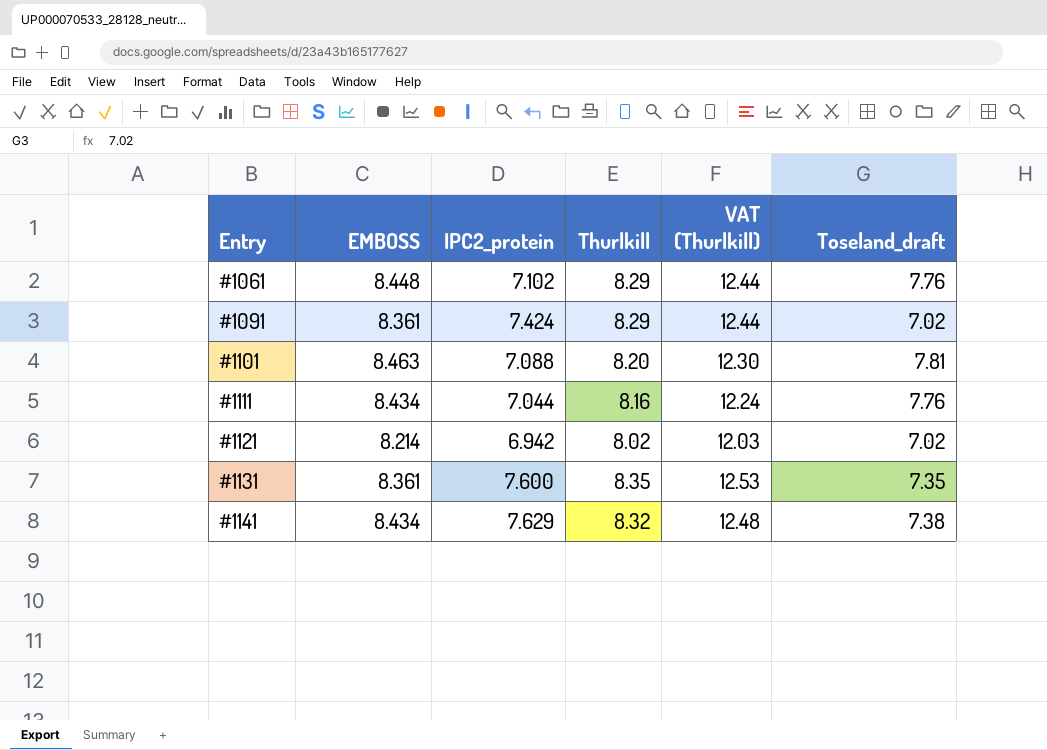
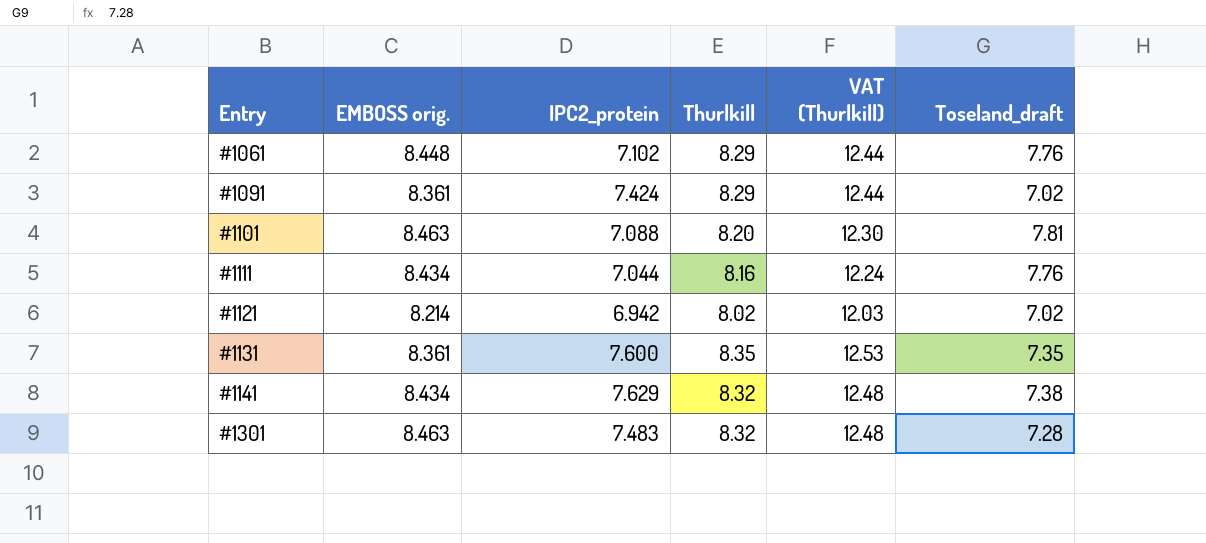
column name: EMBOSS -> EMBOSS orig.
row #1301: none -> 8.463 | 7.483 | 8.32 | 12.48 | 7.28

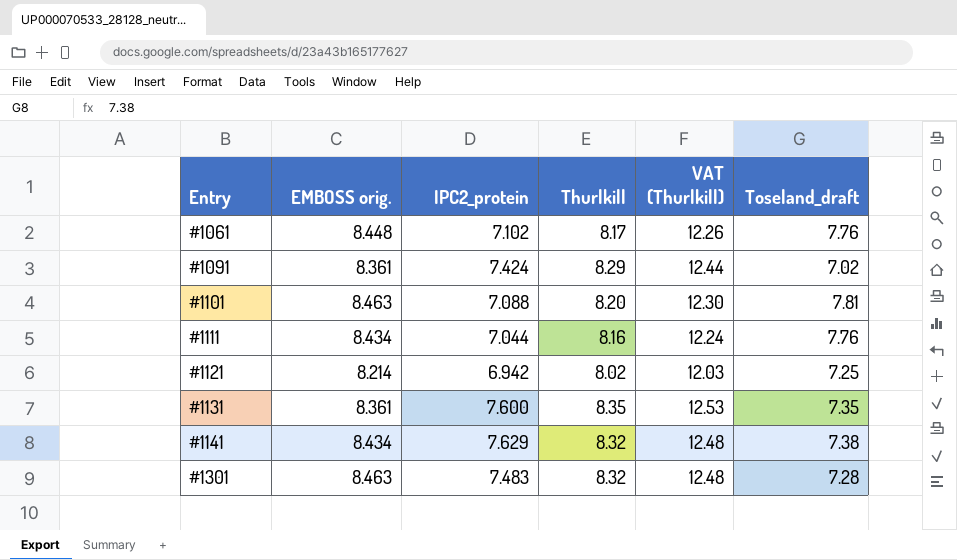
#1061 | Thurlkill: 8.29 -> 8.17
#1061 | VAT (Thurlkill): 12.44 -> 12.26
#1121 | Toseland_draft: 7.02 -> 7.25

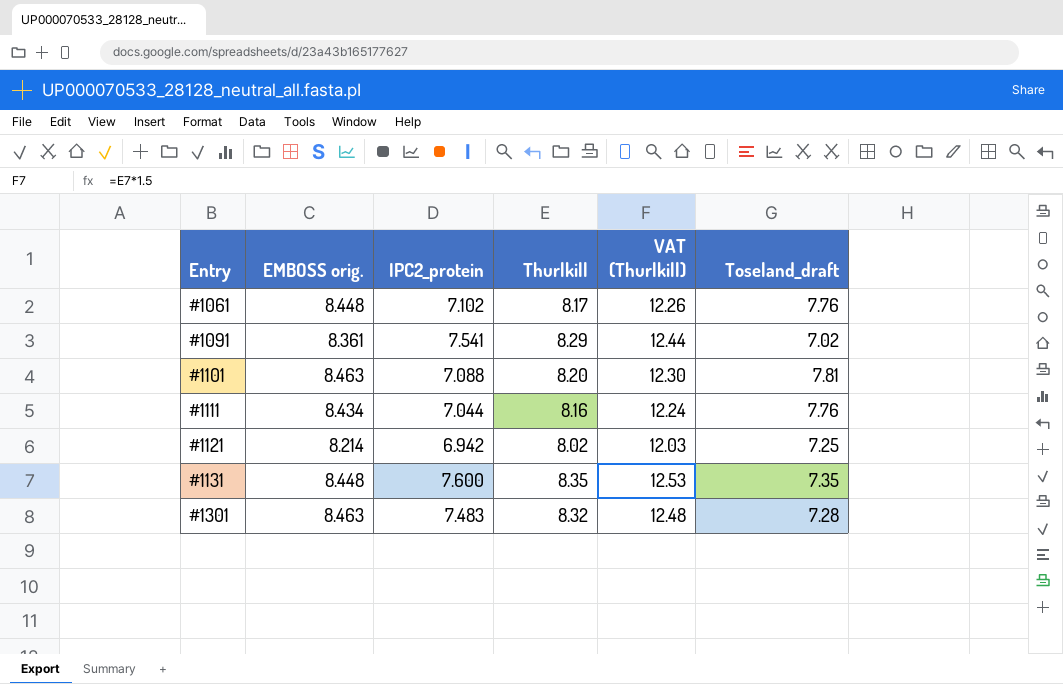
row #1141: 8.434 | 7.629 | 8.32 | 12.48 | 7.38 -> none
#1091 | IPC2_protein: 7.424 -> 7.541
#1131 | EMBOSS orig.: 8.361 -> 8.448

